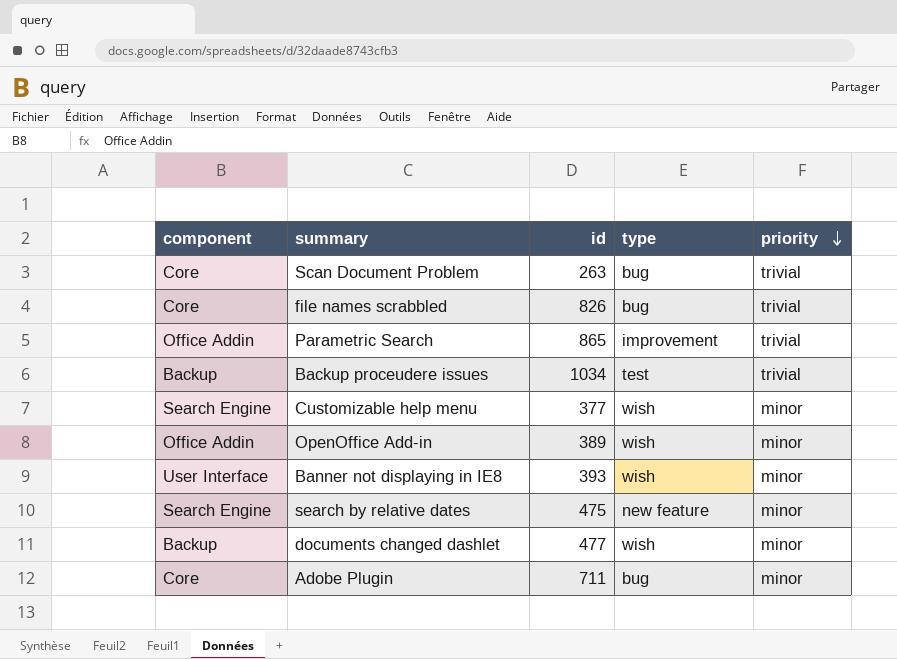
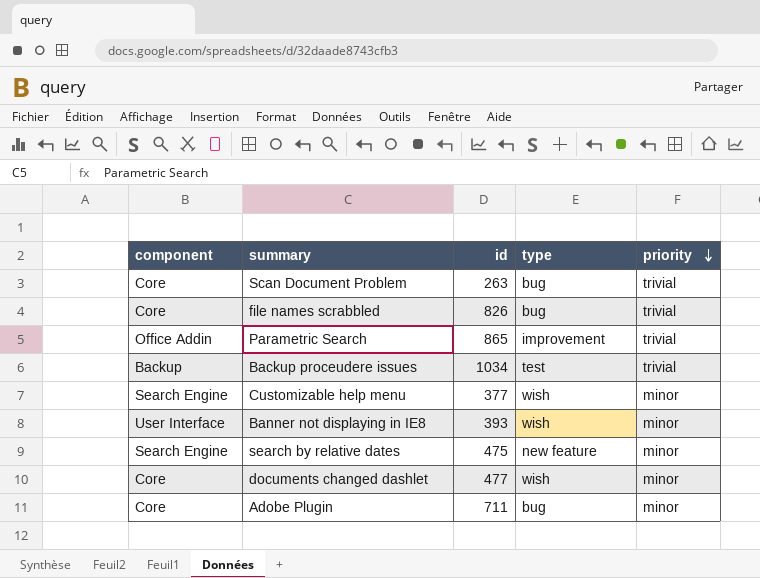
row OpenOffice Add-in: Office Addin | 389 | wish | minor -> none
documents changed dashlet | component: Backup -> Core

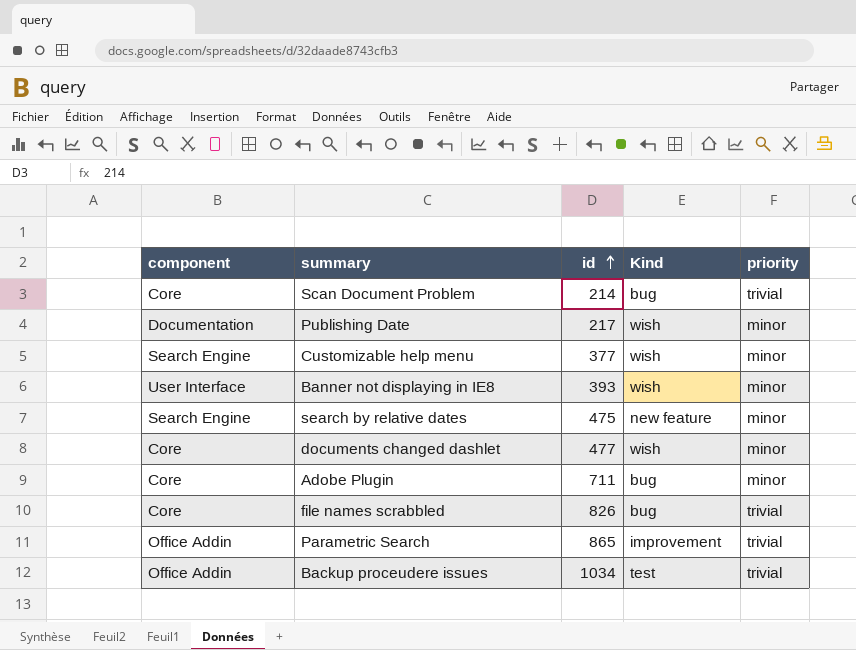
row order: priority descending -> id ascending
column name: type -> Kind
Scan Document Problem | id: 263 -> 214
row Publishing Date: none -> Documentation | 217 | wish | minor
Backup proceudere issues | component: Backup -> Office Addin

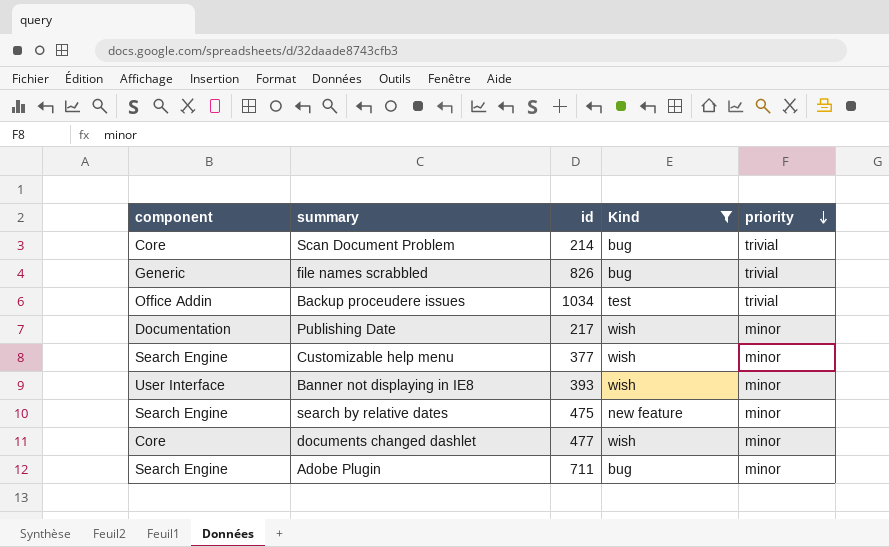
filter: none -> Kind != improvement
row order: id ascending -> priority descending
file names scrabbled | component: Core -> Generic
Adobe Plugin | component: Core -> Search Engine

